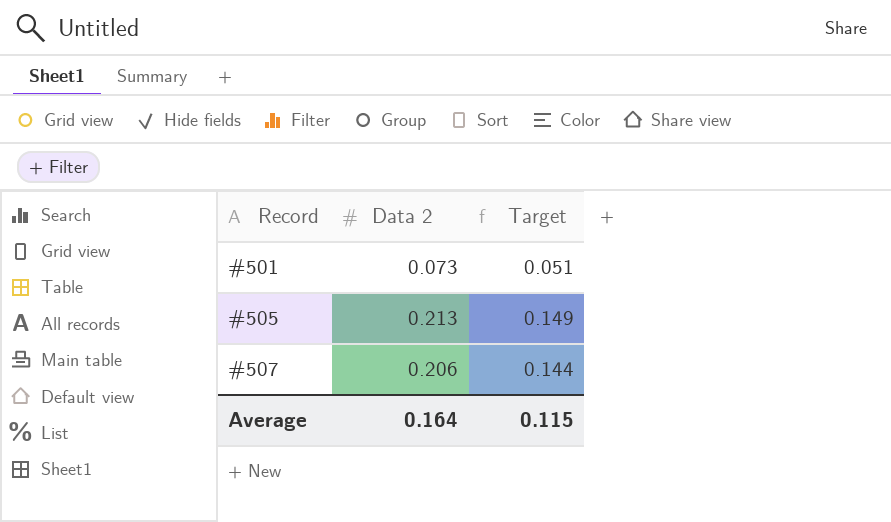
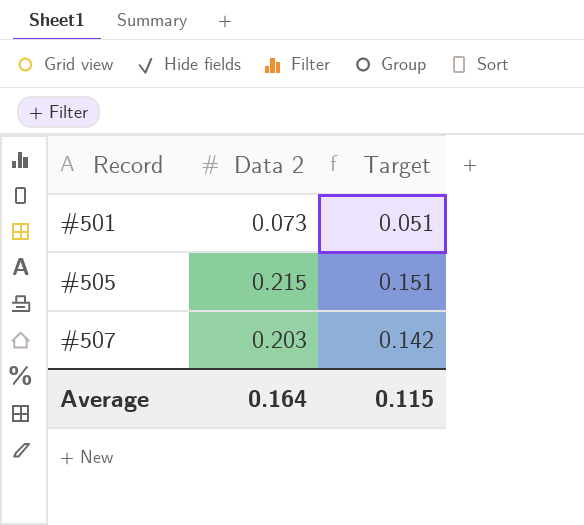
#505 | Data 2: 0.213 -> 0.215
#505 | Target: 0.149 -> 0.151
#507 | Data 2: 0.206 -> 0.203
#507 | Target: 0.144 -> 0.142

